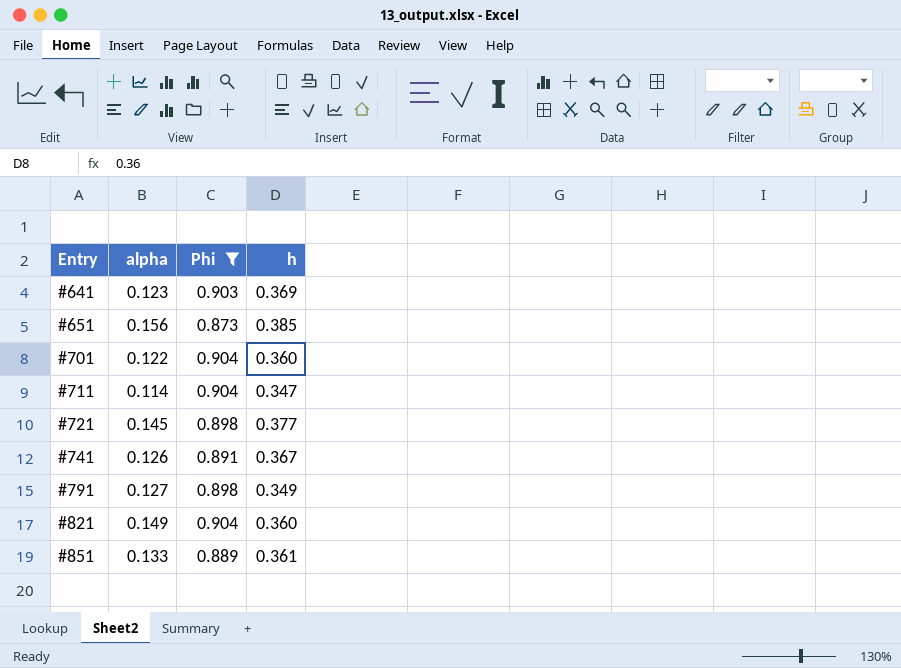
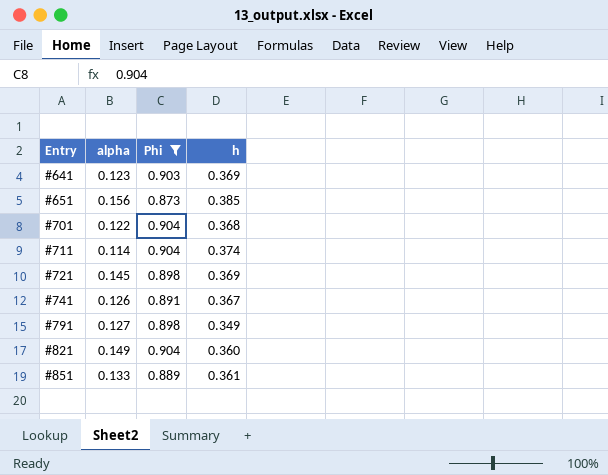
#701 | h: 0.360 -> 0.368
#711 | h: 0.347 -> 0.374
#721 | h: 0.377 -> 0.369

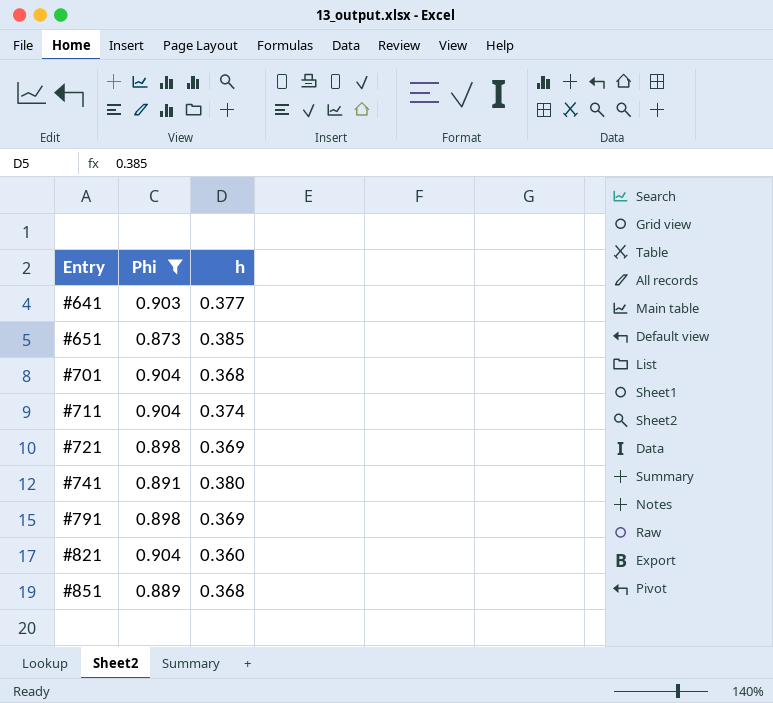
column alpha | position: 2 -> none
#641 | h: 0.369 -> 0.377
#741 | h: 0.367 -> 0.380
#791 | h: 0.349 -> 0.369
#851 | h: 0.361 -> 0.368

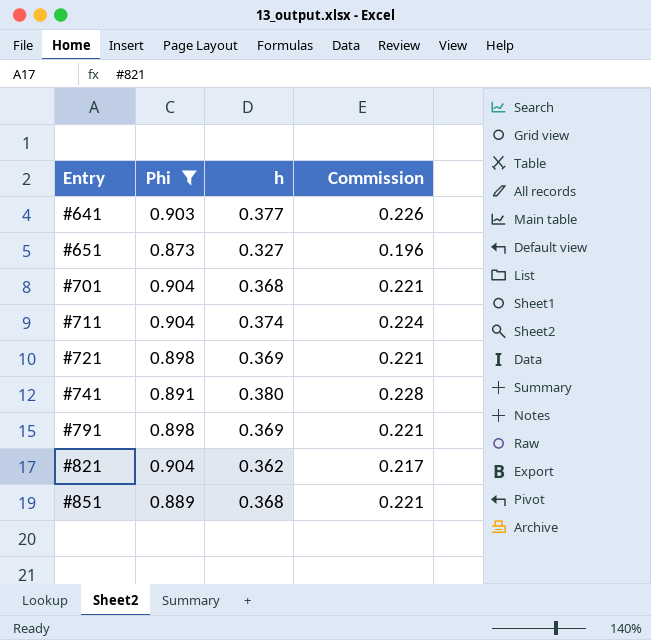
column Commission | formula: none -> [h] * 0.6
#651 | h: 0.385 -> 0.327
#821 | h: 0.360 -> 0.362

